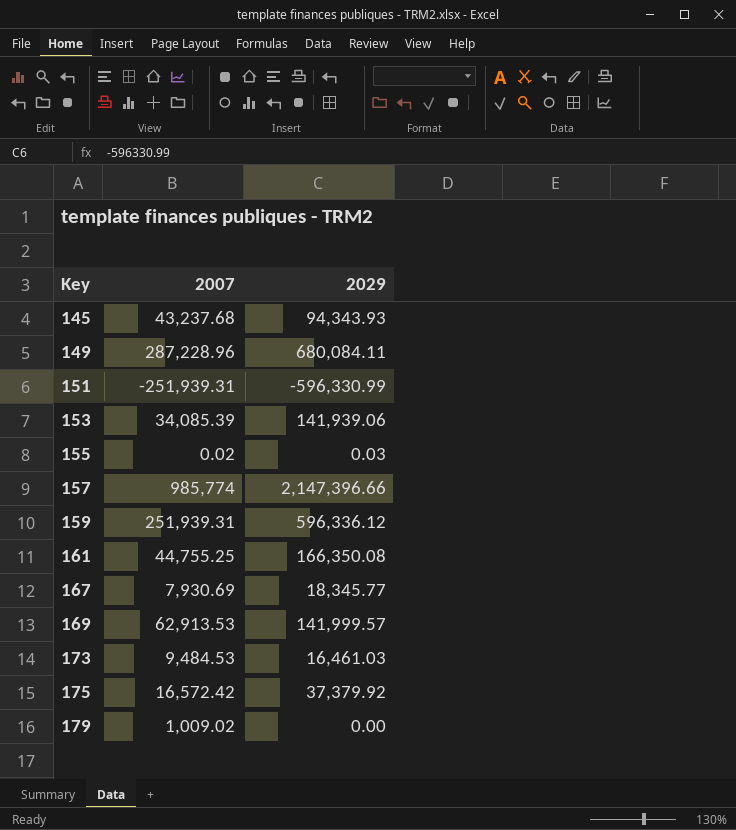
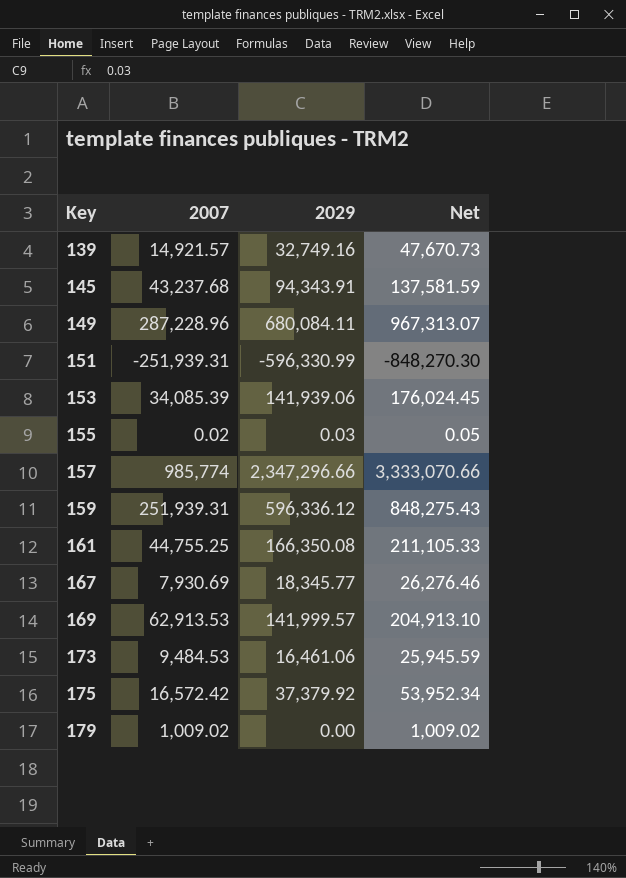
column Net | formula: none -> [2007] + [2029]
row 139: none -> 14,921.57 | 32,749.16 | 47,670.73
145 | 2029: 94,343.93 -> 94,343.91
157 | 2029: 2,147,396.66 -> 2,347,296.66
173 | 2029: 16,461.03 -> 16,461.06

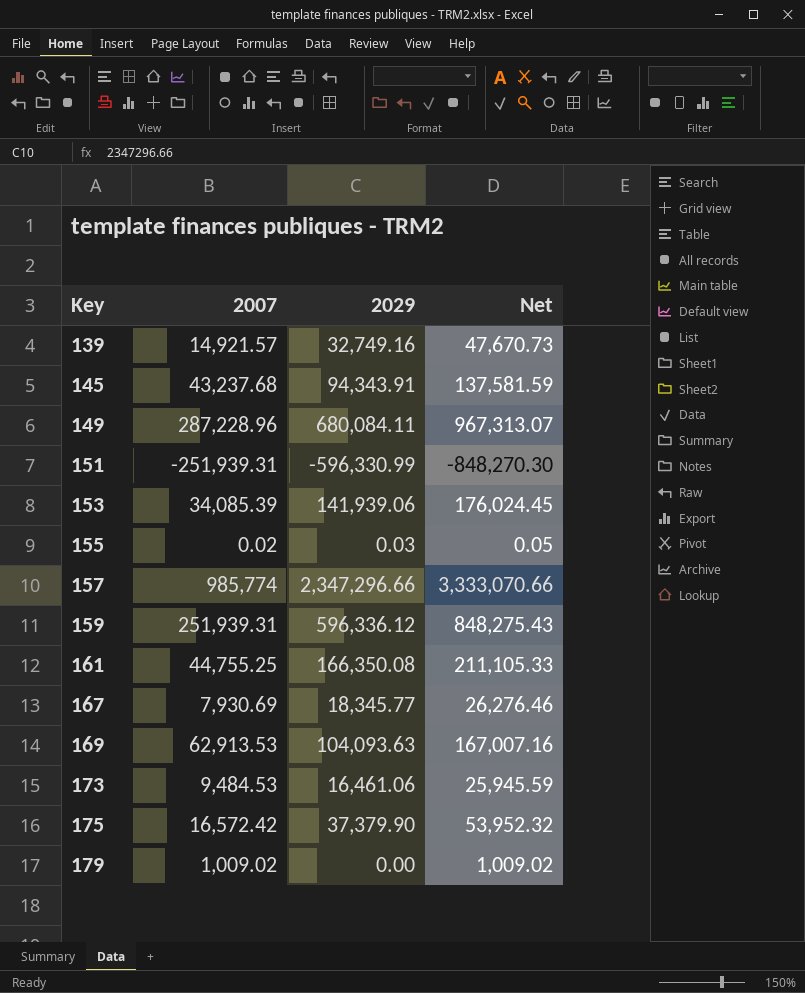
169 | 2029: 141,999.57 -> 104,093.63
169 | Net: 204,913.10 -> 167,007.16
175 | 2029: 37,379.92 -> 37,379.90
175 | Net: 53,952.34 -> 53,952.32

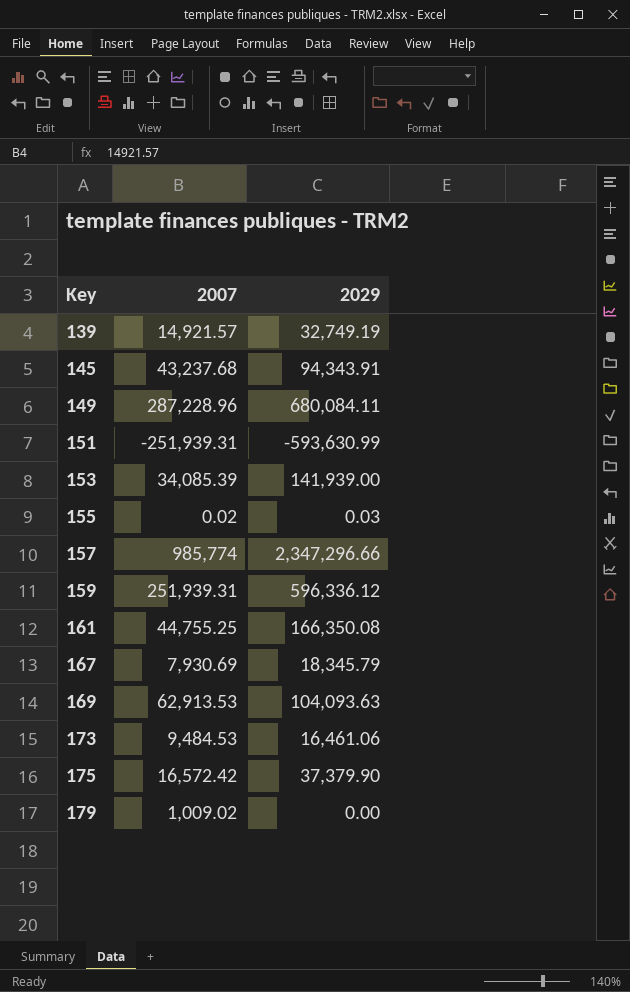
column Net | formula: [2007] + [2029] -> none
139 | 2029: 32,749.16 -> 32,749.19
151 | 2029: -596,330.99 -> -593,630.99
153 | 2029: 141,939.06 -> 141,939.00
167 | 2029: 18,345.77 -> 18,345.79

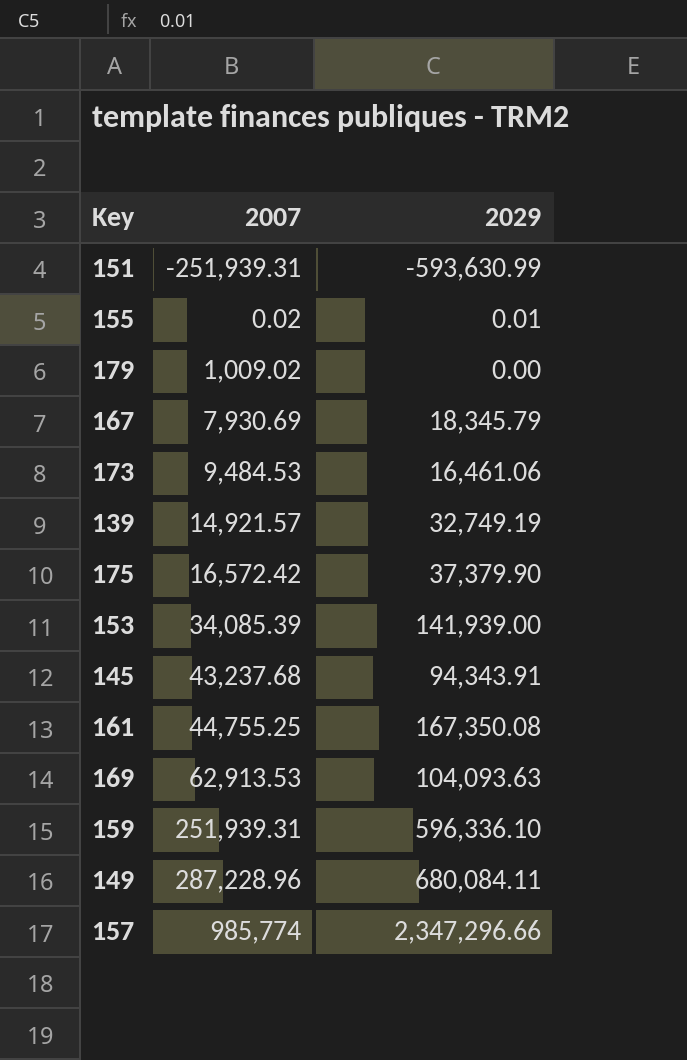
row order: Key ascending -> 2007 ascending
155 | 2029: 0.03 -> 0.01
161 | 2029: 166,350.08 -> 167,350.08
159 | 2029: 596,336.12 -> 596,336.10

